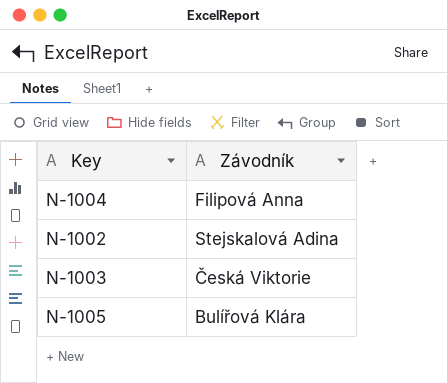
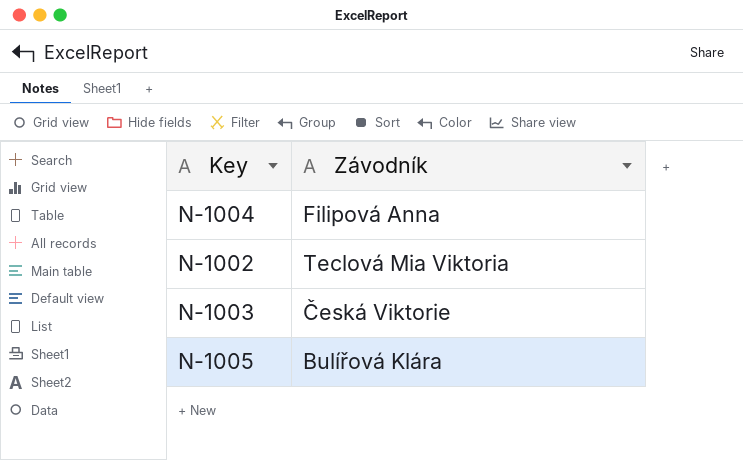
N-1002 | Závodník: Stejskalová Adina -> Teclová Mia Viktoria

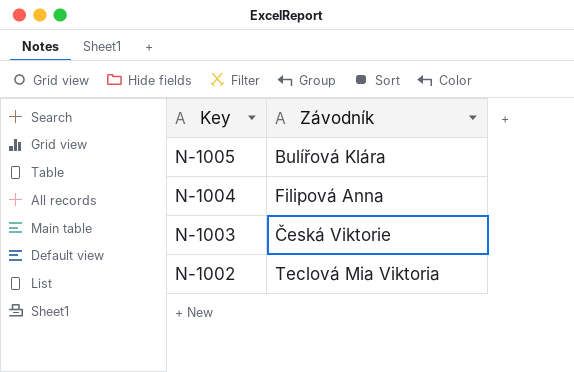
row order: none -> Key descending

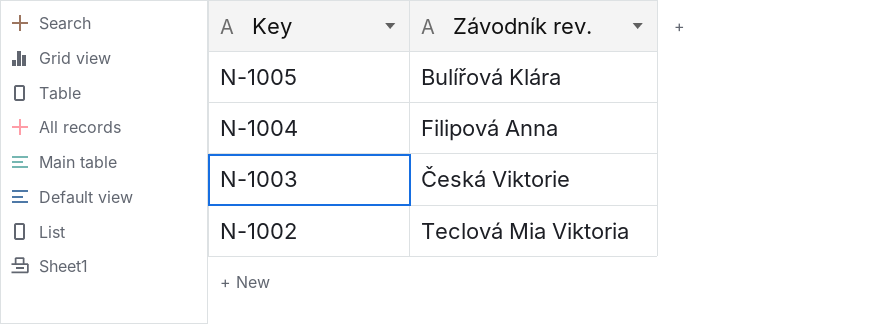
column name: Závodník -> Závodník rev.

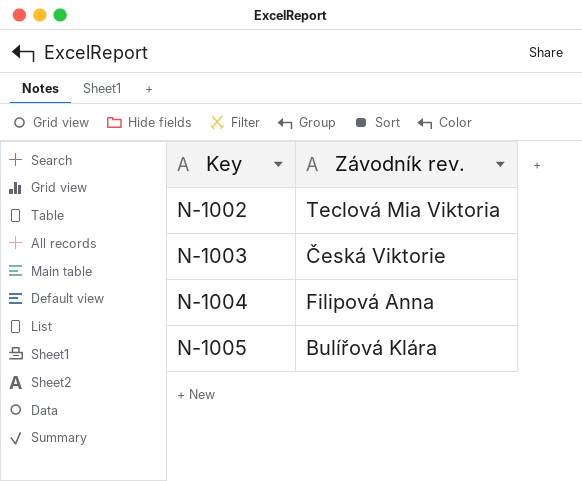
row order: Key descending -> Key ascending

